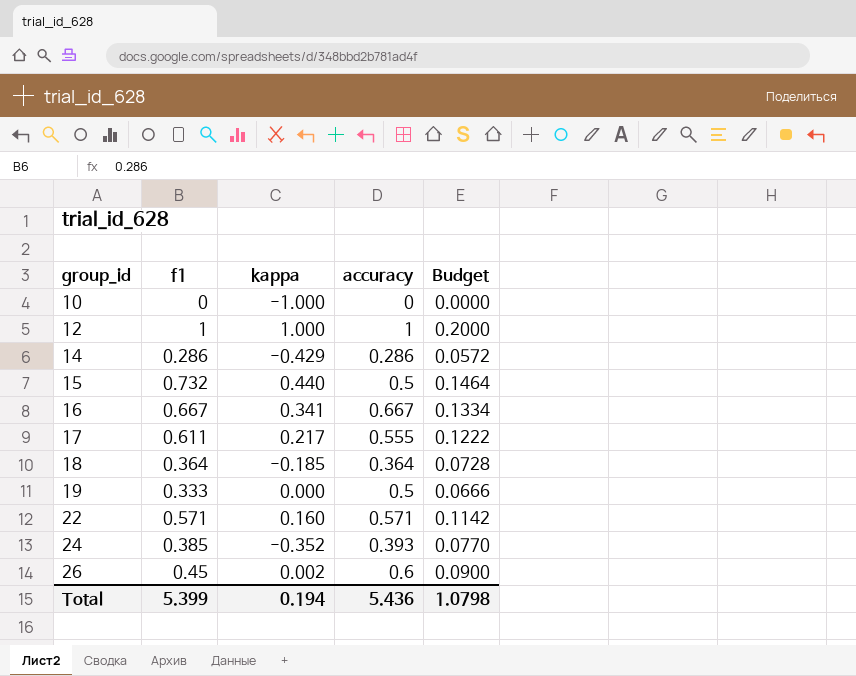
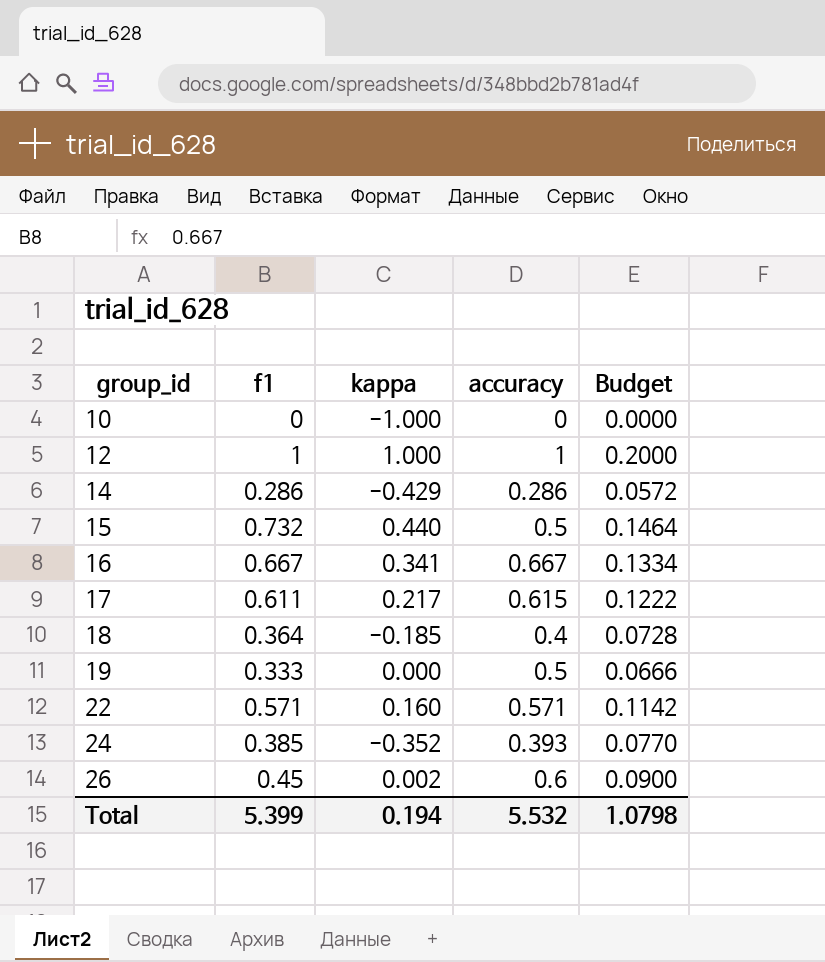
17 | accuracy: 0.555 -> 0.615
18 | accuracy: 0.364 -> 0.4
Total | accuracy: 5.436 -> 5.532

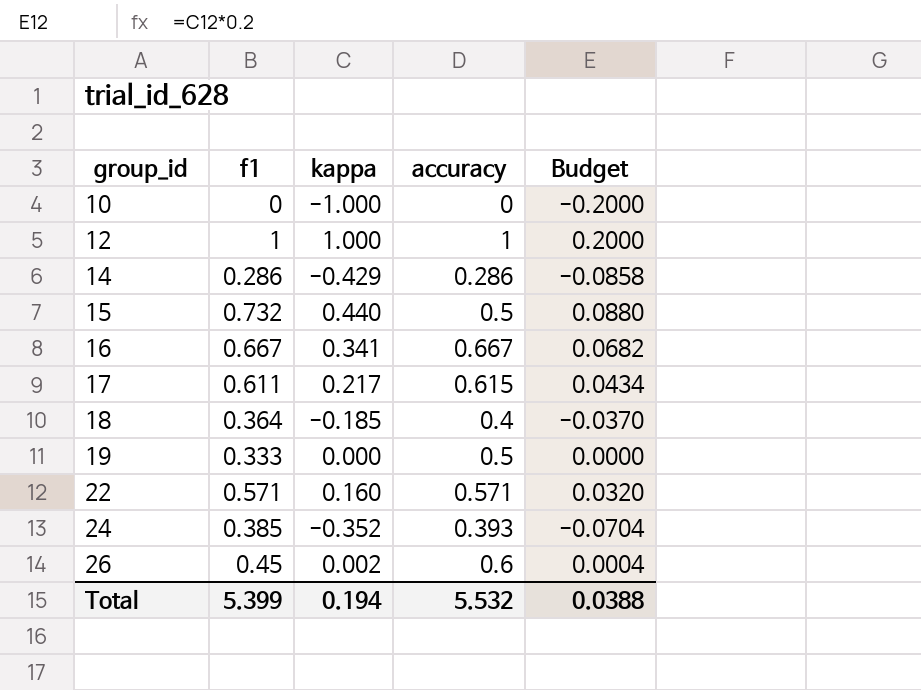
column Budget | formula: [f1] * 0.2 -> [kappa] * 0.2
Total | Budget: 1.0798 -> 0.0388

